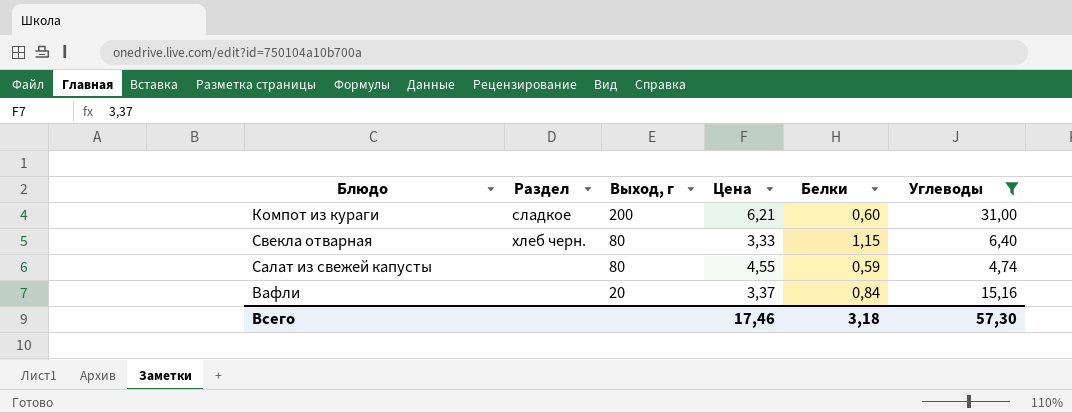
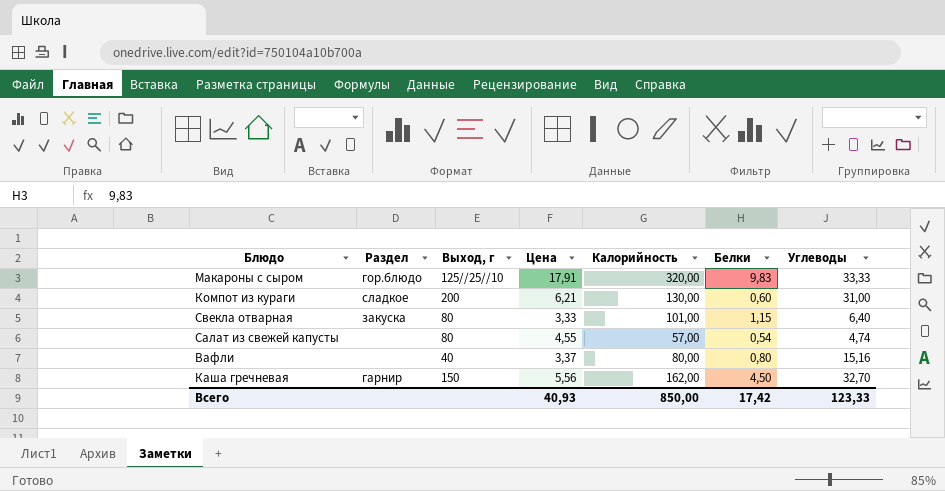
filter: Углеводы <= 31,00 -> none
column Калорийность | position: none -> 5
Свекла отварная | Раздел: хлеб черн. -> закуска
Салат из свежей капусты | Белки: 0,59 -> 0,54
Вафли | Выход, г: 20 -> 40
Вафли | Белки: 0,84 -> 0,80
Всего | Цена: 17,46 -> 40,93
Всего | Белки: 3,18 -> 17,42
Всего | Углеводы: 57,30 -> 123,33

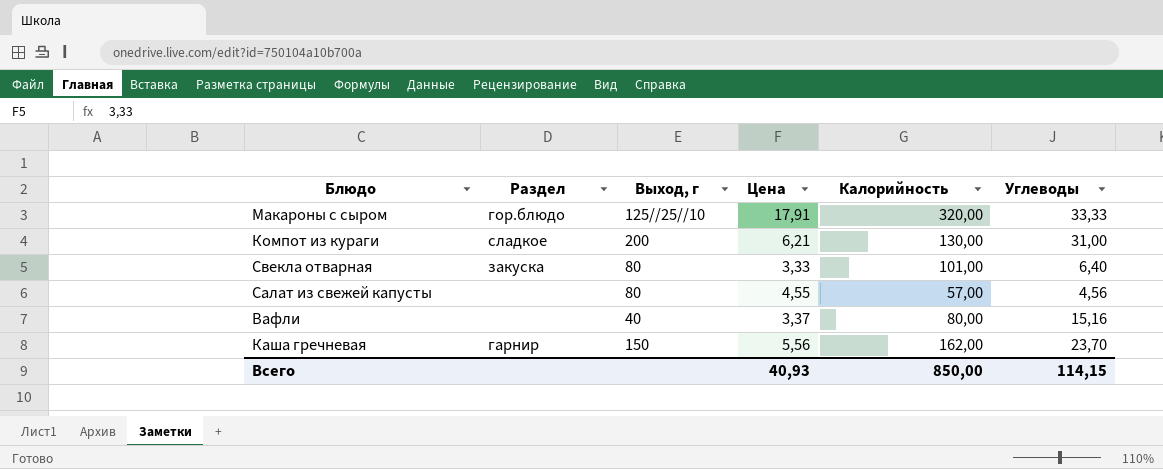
column Белки | position: 6 -> none
Салат из свежей капусты | Углеводы: 4,74 -> 4,56
Каша гречневая | Углеводы: 32,70 -> 23,70
Всего | Углеводы: 123,33 -> 114,15

